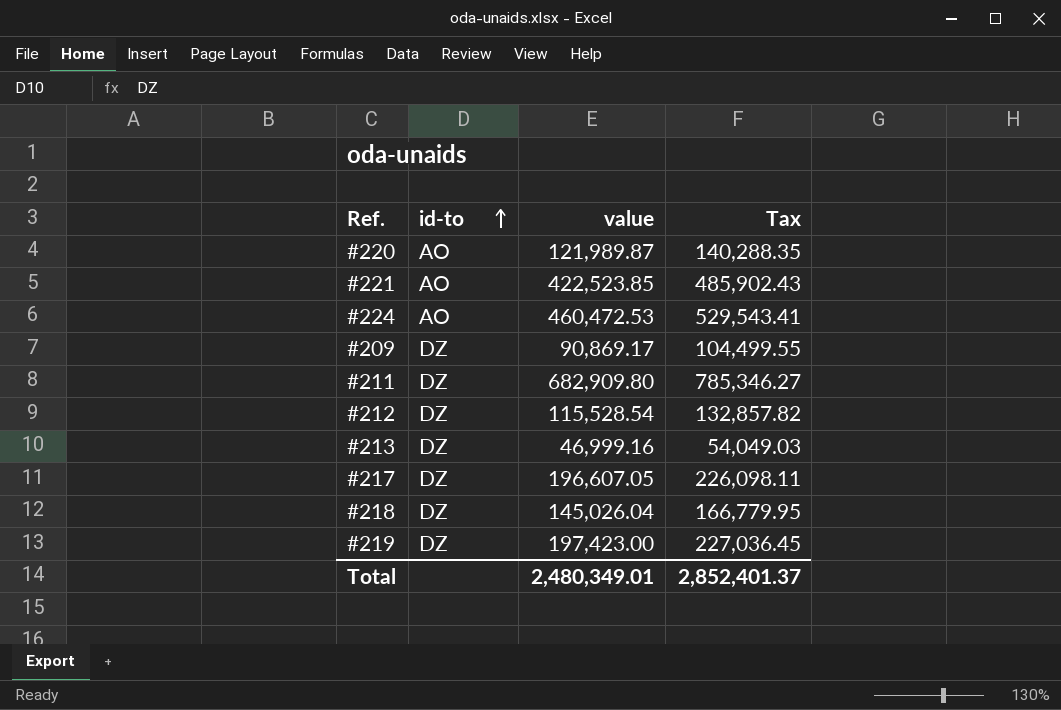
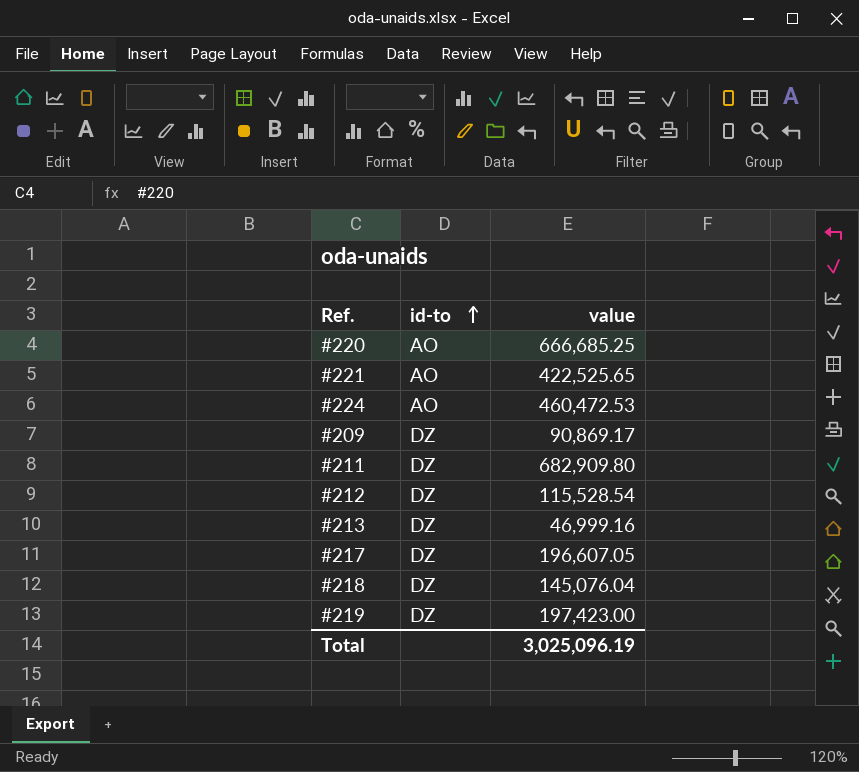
column Tax | formula: [value] * 1.15 -> none
#220 | value: 121,989.87 -> 666,685.25
#221 | value: 422,523.85 -> 422,525.65
#218 | value: 145,026.04 -> 145,076.04
Total | value: 2,480,349.01 -> 3,025,096.19

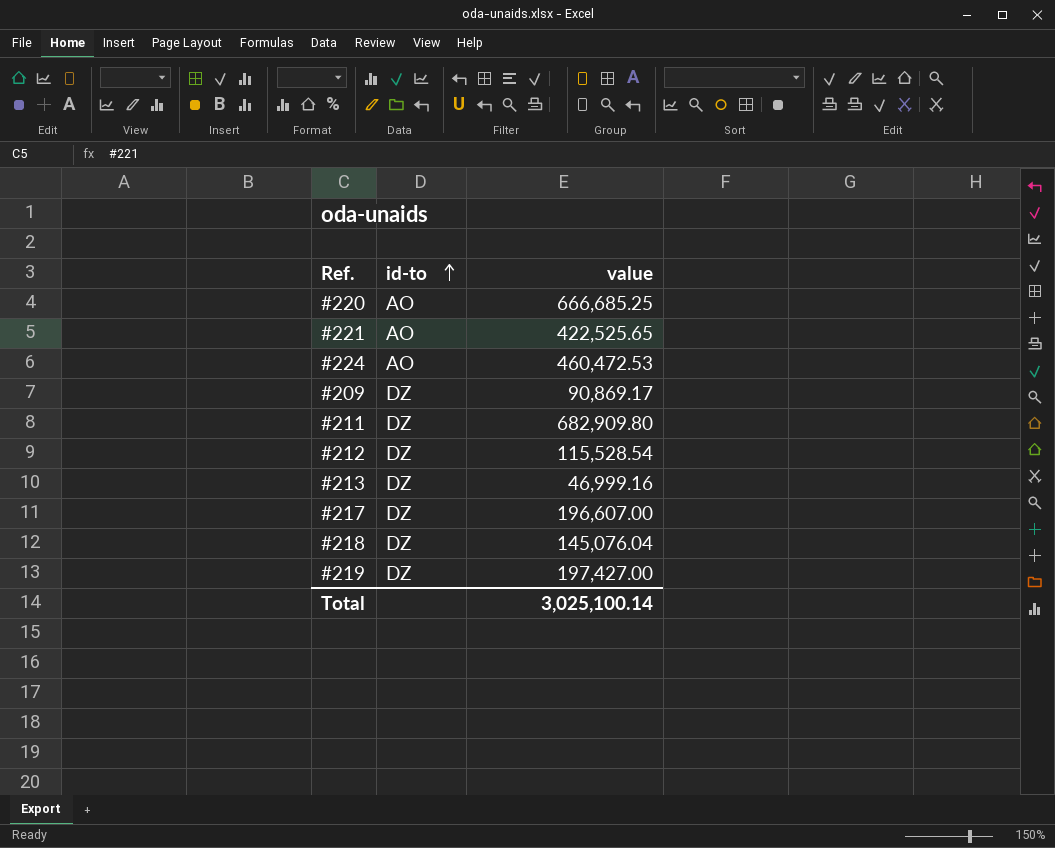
#217 | value: 196,607.05 -> 196,607.00
#219 | value: 197,423.00 -> 197,427.00
Total | value: 3,025,096.19 -> 3,025,100.14

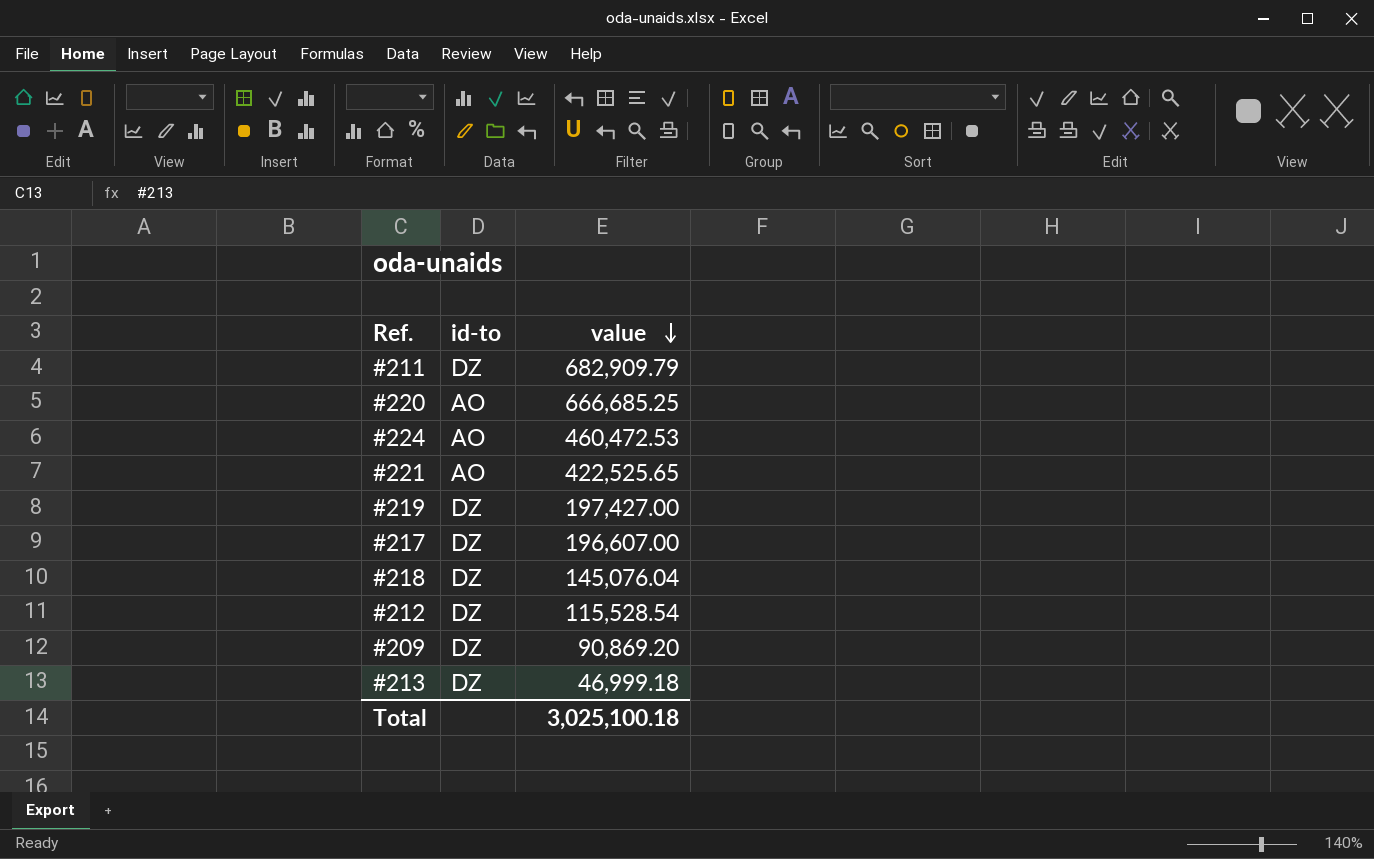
row order: id-to ascending -> value descending
#211 | value: 682,909.80 -> 682,909.79
#209 | value: 90,869.17 -> 90,869.20
#213 | value: 46,999.16 -> 46,999.18
Total | value: 3,025,100.14 -> 3,025,100.18

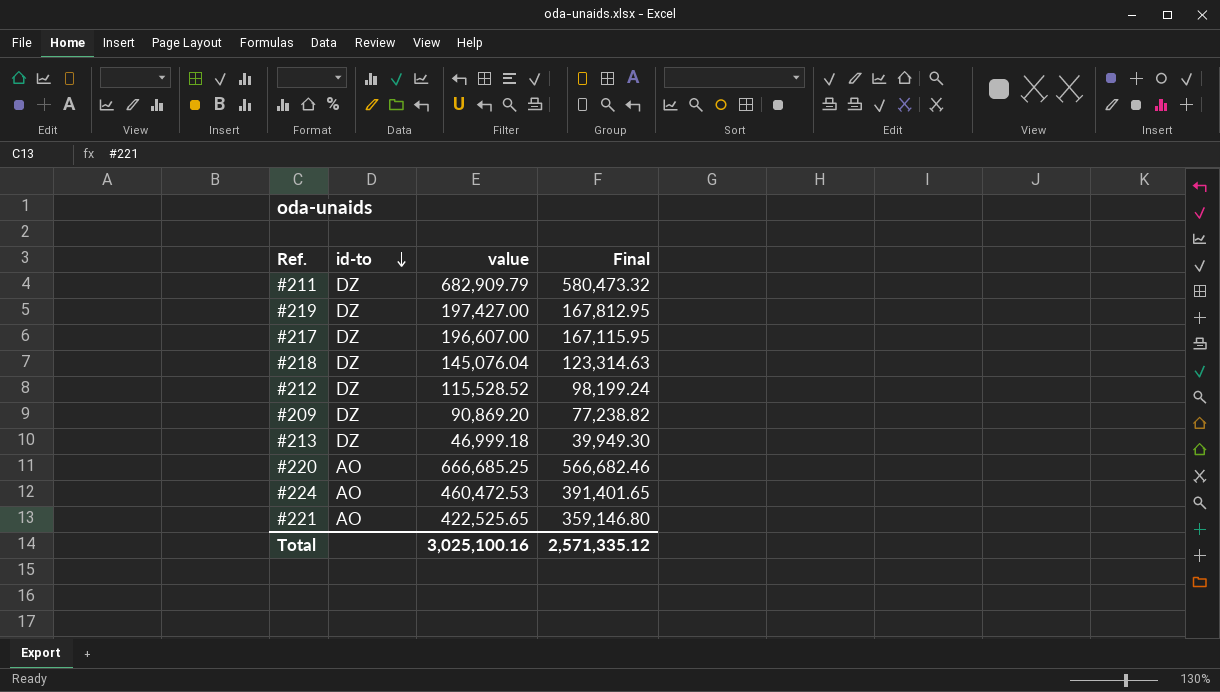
row order: value descending -> id-to descending
column Final | formula: none -> [value] * 0.85
#212 | value: 115,528.54 -> 115,528.52
Total | value: 3,025,100.18 -> 3,025,100.16

